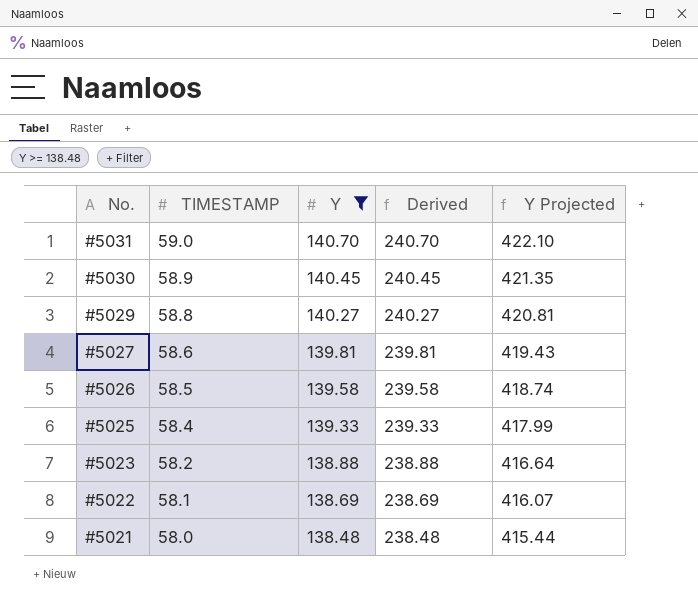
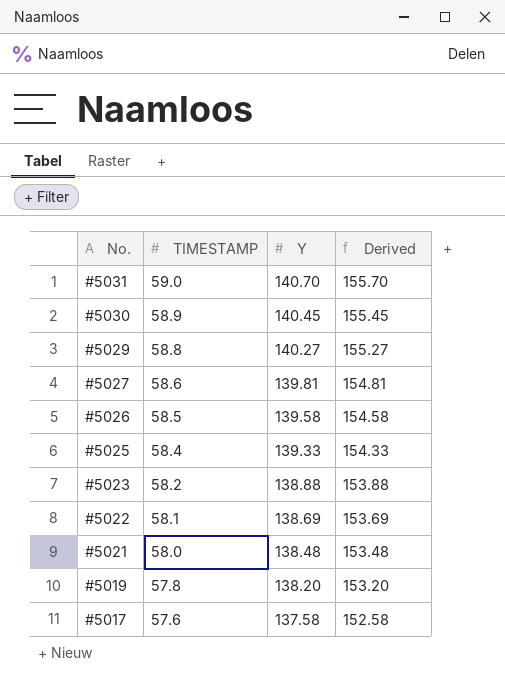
filter: Y >= 138.48 -> none
column Y Projected | formula: [Y] * 3 -> none
column Derived | formula: [Y] + 100 -> [Y] + 15

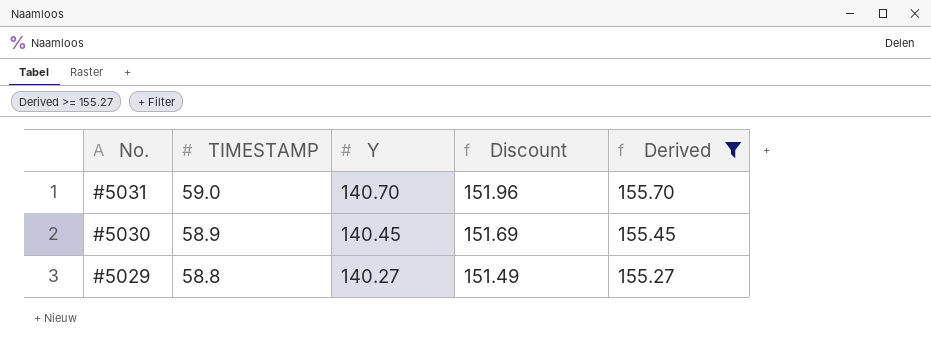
filter: none -> Derived >= 155.27
column Discount | formula: none -> [Y] * 1.08

